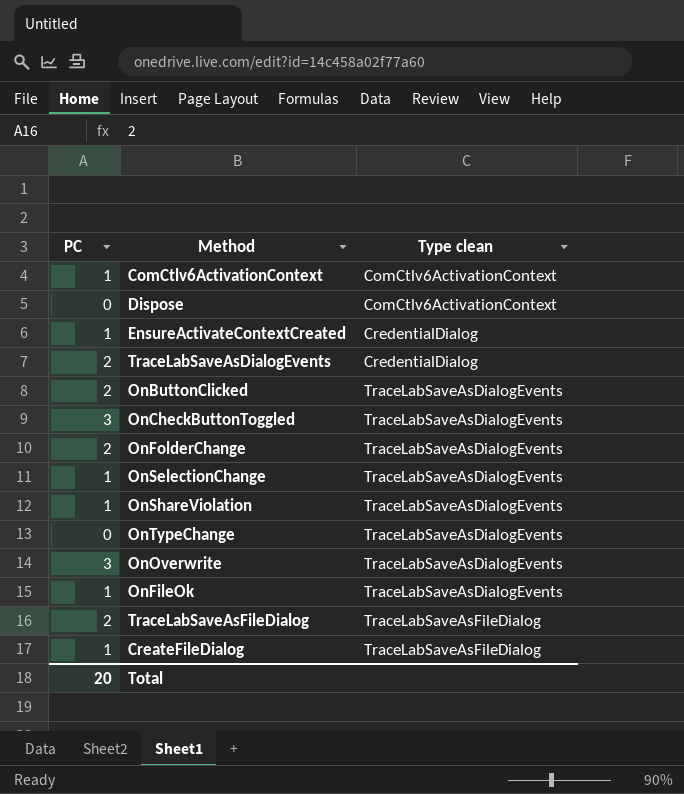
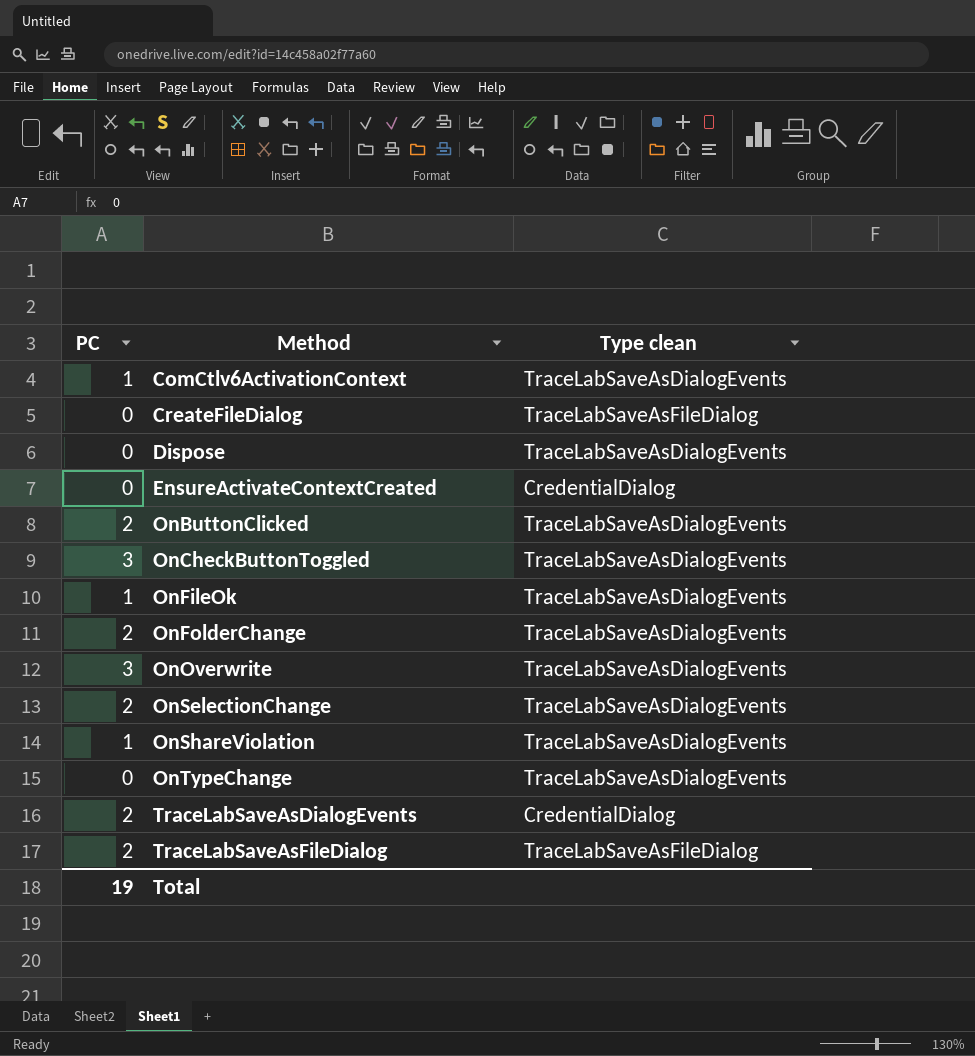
row order: Type clean ascending -> Method ascending
ComCtlv6ActivationContext | Type clean: ComCtlv6ActivationContext -> TraceLabSaveAsDialogEvents
CreateFileDialog | PC: 1 -> 0
Dispose | Type clean: ComCtlv6ActivationContext -> TraceLabSaveAsDialogEvents
EnsureActivateContextCreated | PC: 1 -> 0
OnSelectionChange | PC: 1 -> 2
Total | PC: 20 -> 19

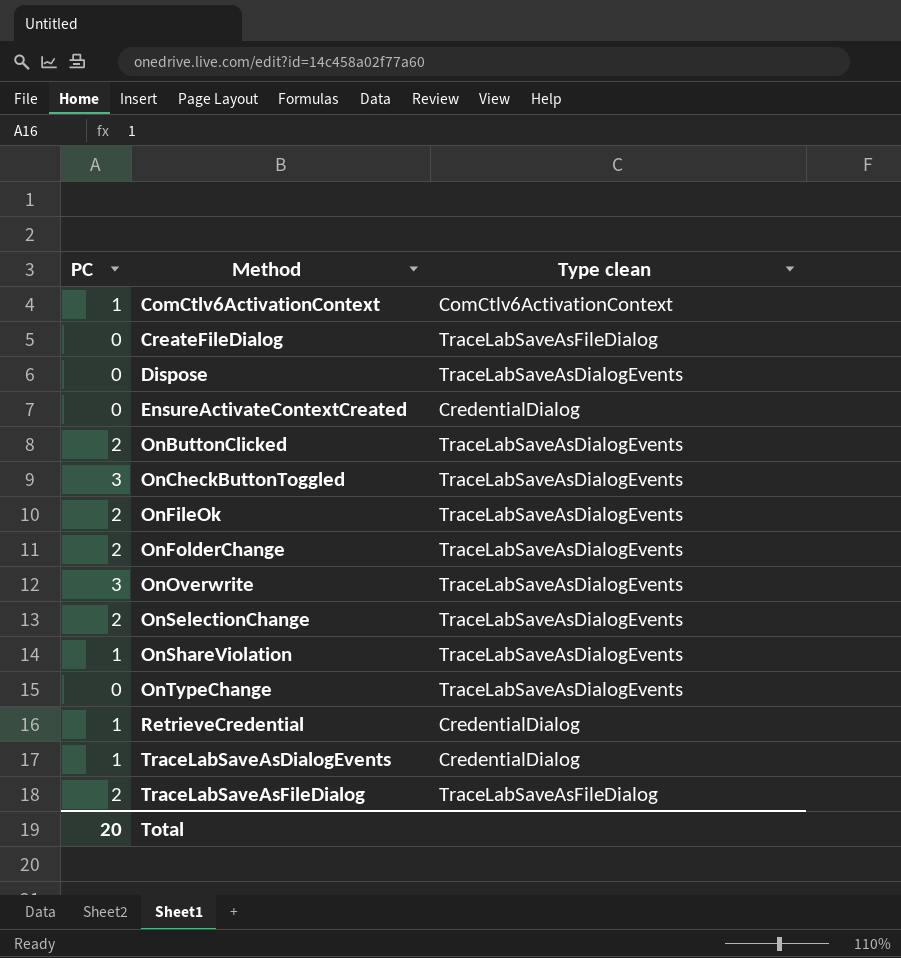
ComCtlv6ActivationContext | Type clean: TraceLabSaveAsDialogEvents -> ComCtlv6ActivationContext
OnFileOk | PC: 1 -> 2
row RetrieveCredential: none -> 1 | CredentialDialog
TraceLabSaveAsDialogEvents | PC: 2 -> 1
Total | PC: 19 -> 20

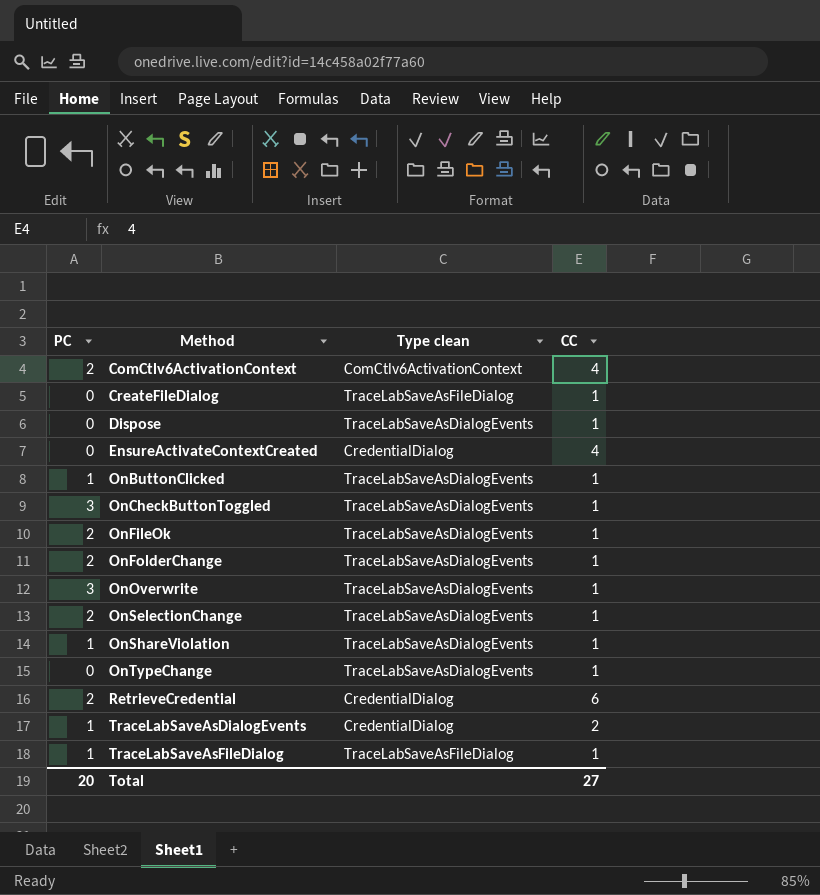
column CC | position: none -> 4
ComCtlv6ActivationContext | PC: 1 -> 2
OnButtonClicked | PC: 2 -> 1
RetrieveCredential | PC: 1 -> 2
TraceLabSaveAsFileDialog | PC: 2 -> 1

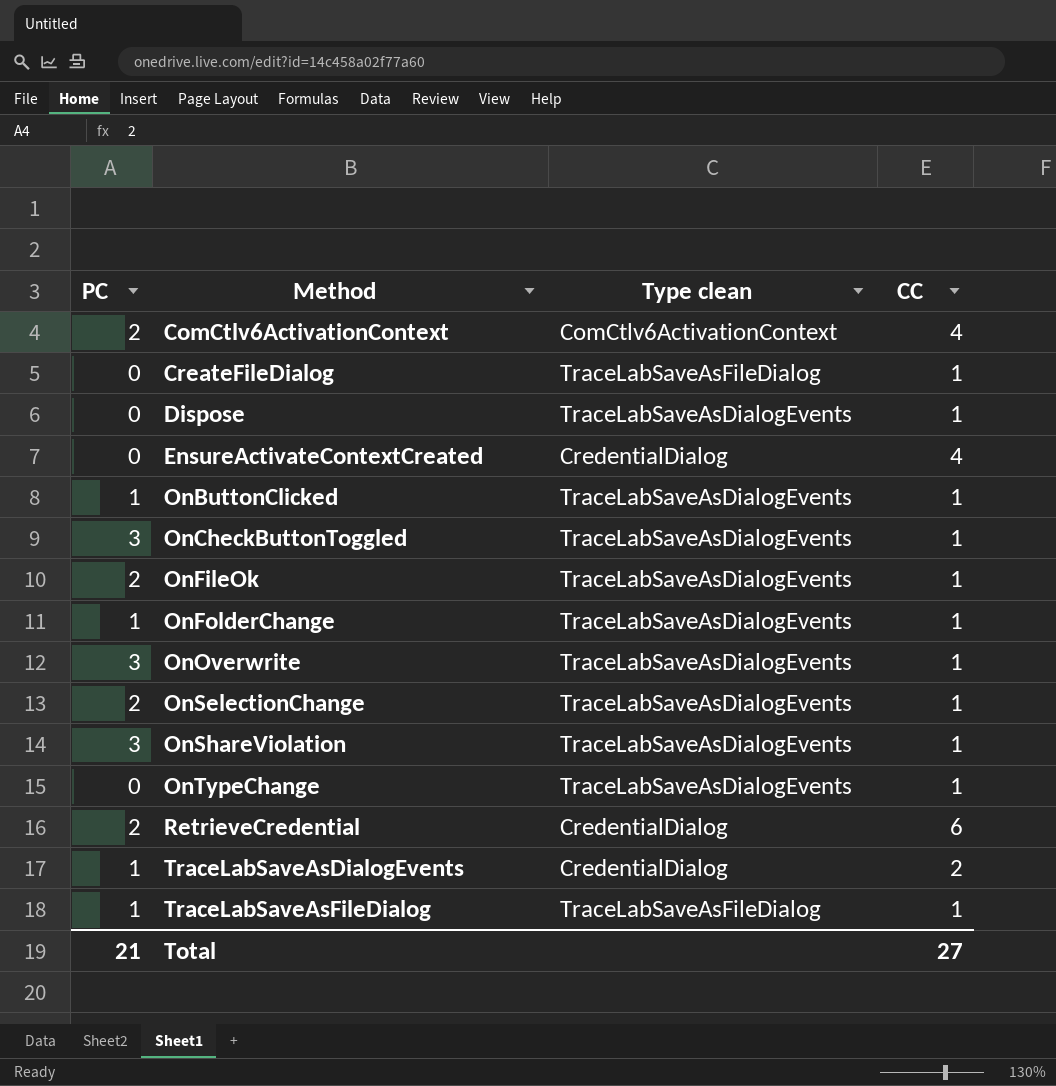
OnFolderChange | PC: 2 -> 1
OnShareViolation | PC: 1 -> 3
Total | PC: 20 -> 21

